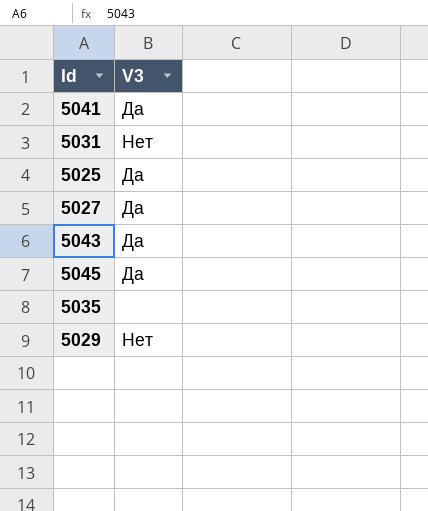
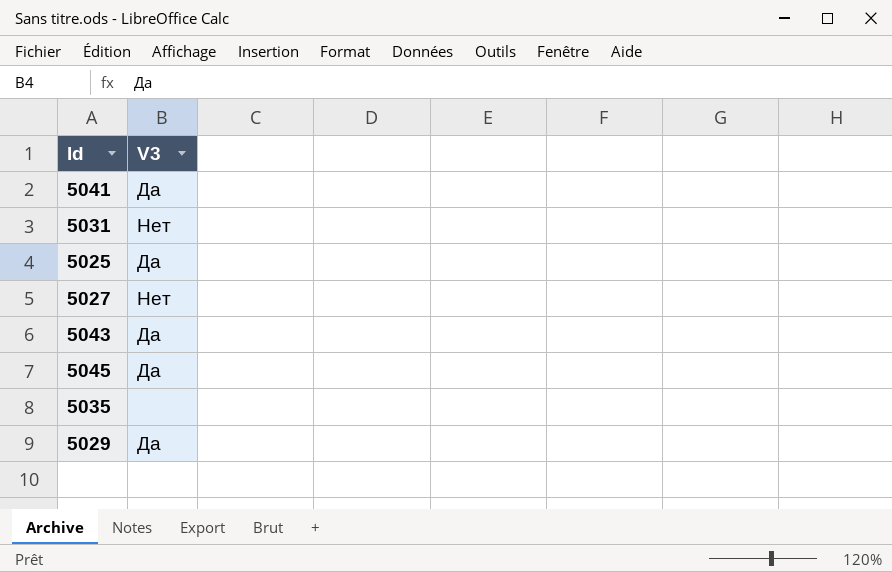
5027 | V3: Да -> Нет
5029 | V3: Нет -> Да

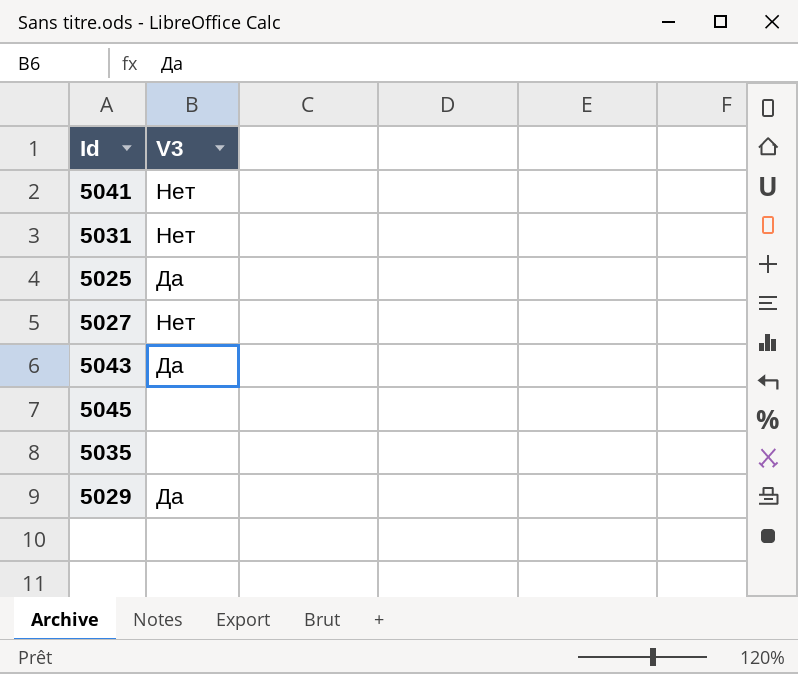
5041 | V3: Да -> Нет
5045 | V3: Да -> none

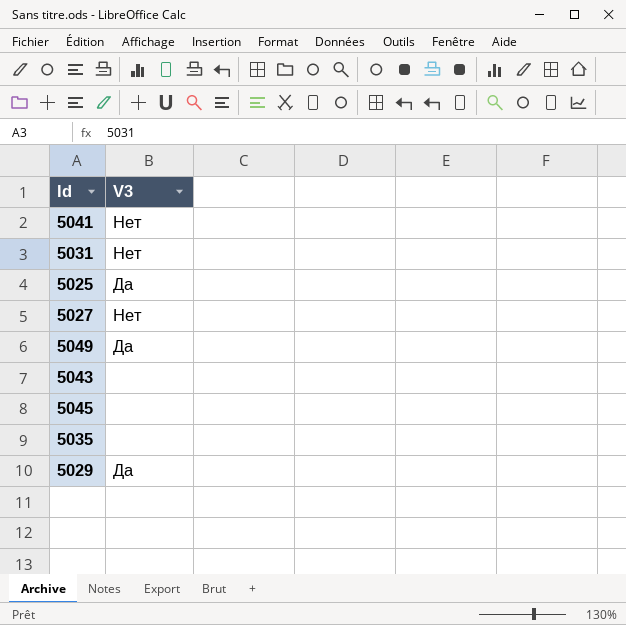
row 5049: none -> Да
5043 | V3: Да -> none

